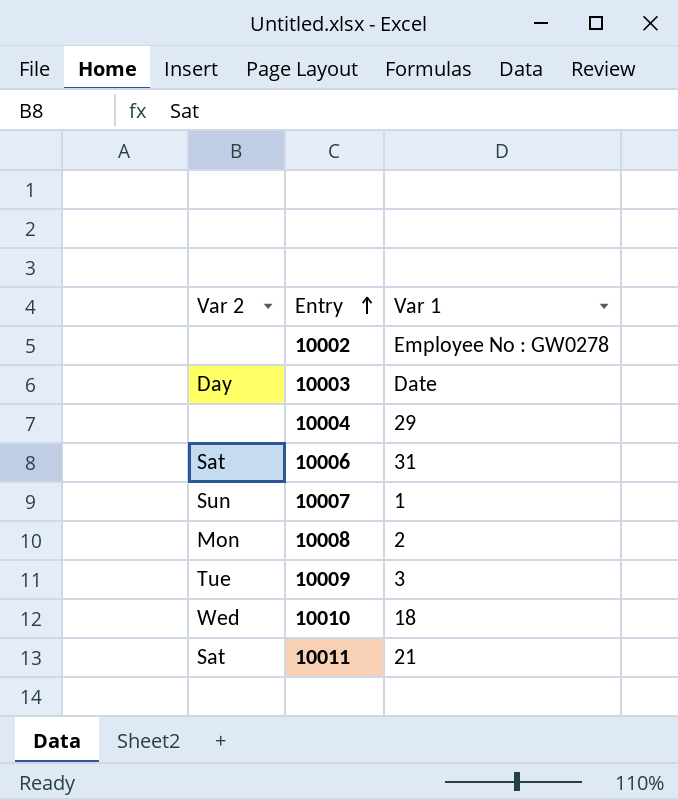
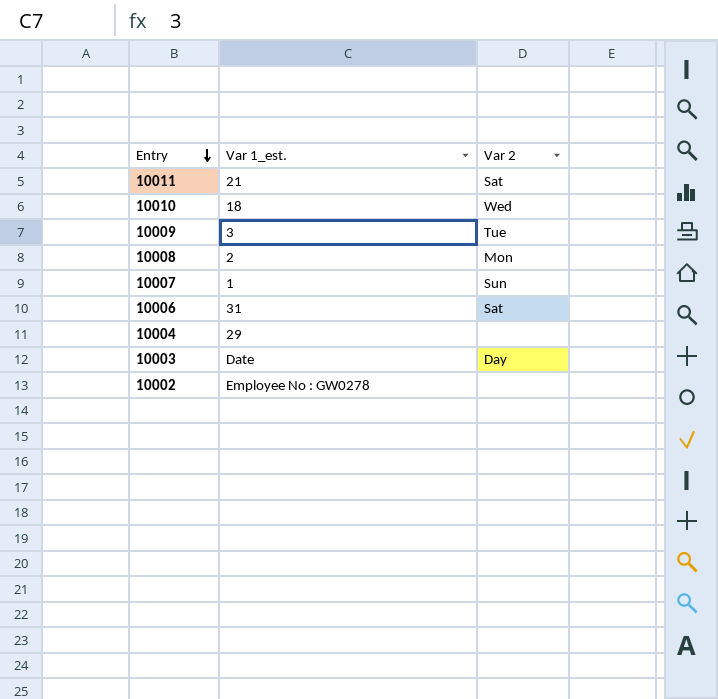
row order: Entry ascending -> Entry descending
column name: Var 1 -> Var 1_est.
column Var 2 | position: 1 -> 3

